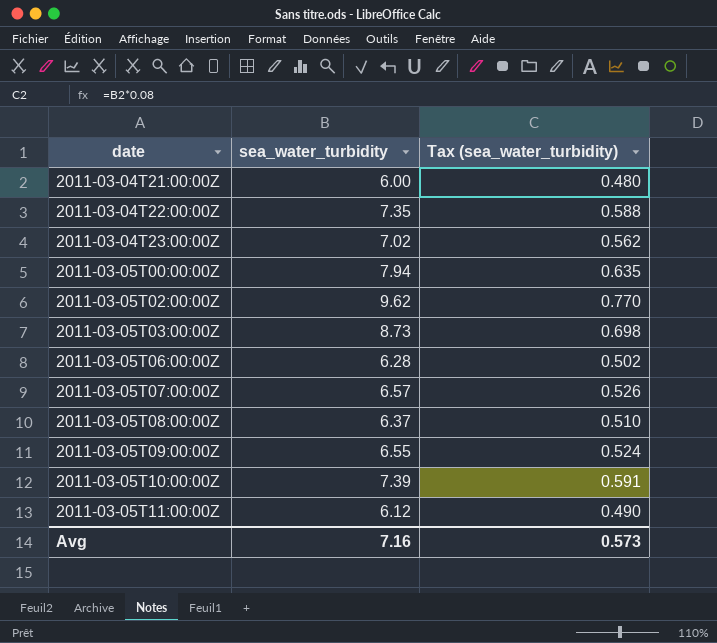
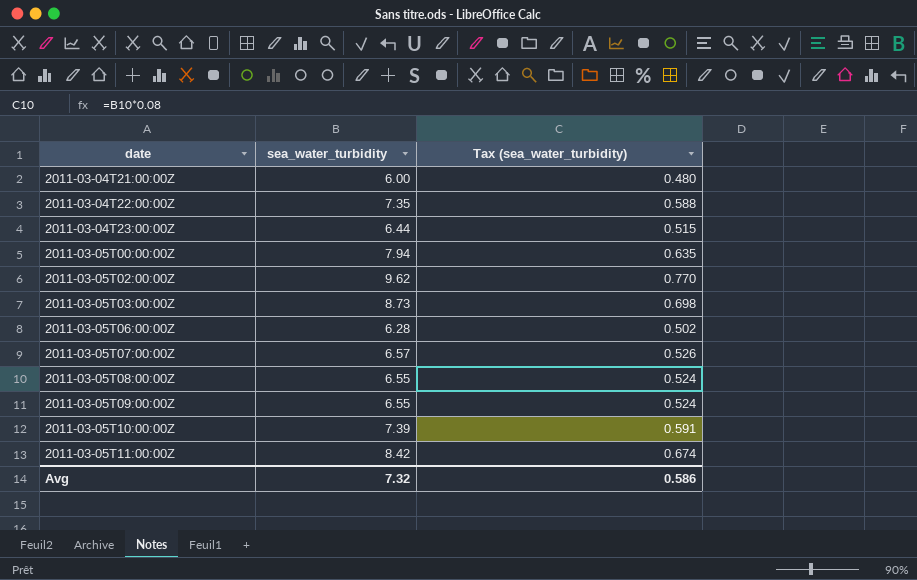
2011-03-04T23:00:00Z | sea_water_turbidity: 7.02 -> 6.44
2011-03-04T23:00:00Z | Tax (sea_water_turbidity): 0.562 -> 0.515
2011-03-05T08:00:00Z | sea_water_turbidity: 6.37 -> 6.55
2011-03-05T08:00:00Z | Tax (sea_water_turbidity): 0.510 -> 0.524
2011-03-05T11:00:00Z | sea_water_turbidity: 6.12 -> 8.42
2011-03-05T11:00:00Z | Tax (sea_water_turbidity): 0.490 -> 0.674
Avg | sea_water_turbidity: 7.16 -> 7.32
Avg | Tax (sea_water_turbidity): 0.573 -> 0.586

